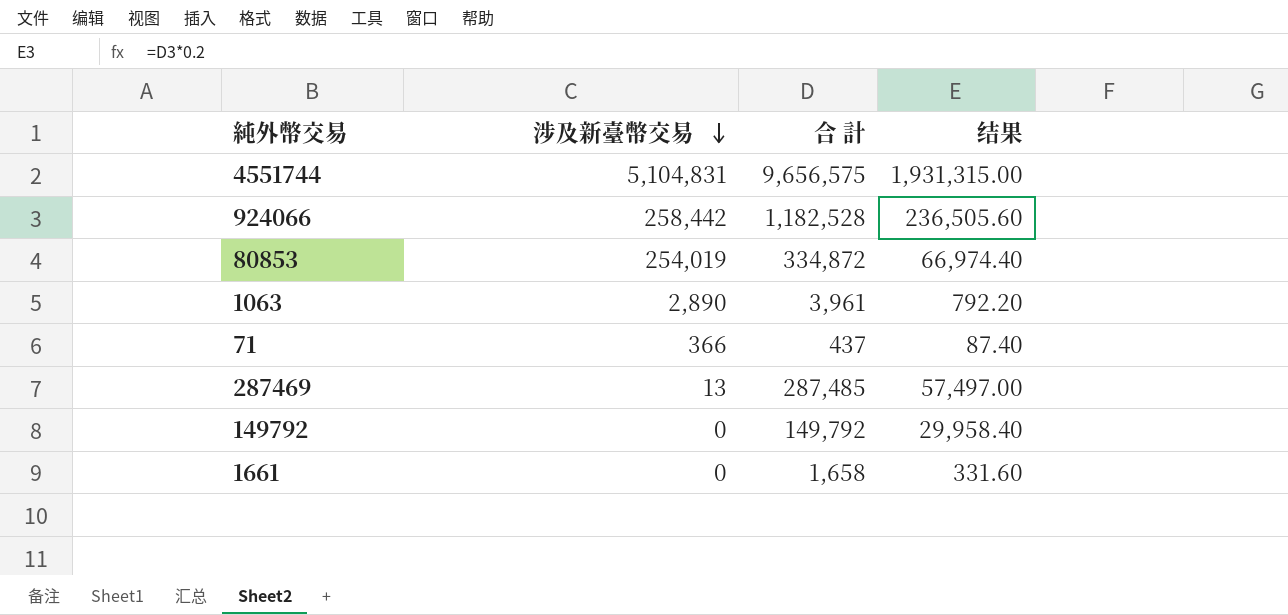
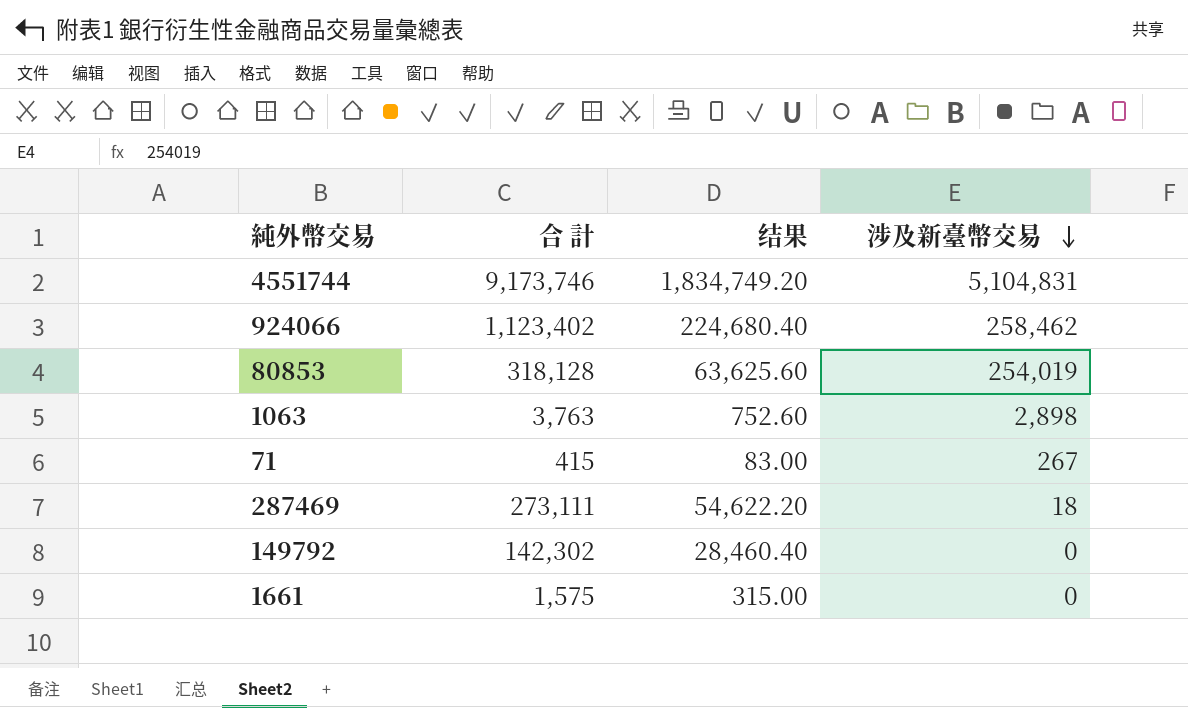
column 涉及新臺幣交易 | position: 2 -> 4
4551744 | 合 計: 9,656,575 -> 9,173,746
4551744 | 结果: 1,931,315.00 -> 1,834,749.20
924066 | 合 計: 1,182,528 -> 1,123,402
924066 | 结果: 236,505.60 -> 224,680.40
924066 | 涉及新臺幣交易: 258,442 -> 258,462
80853 | 合 計: 334,872 -> 318,128
80853 | 结果: 66,974.40 -> 63,625.60
1063 | 合 計: 3,961 -> 3,763
1063 | 结果: 792.20 -> 752.60
1063 | 涉及新臺幣交易: 2,890 -> 2,898
71 | 合 計: 437 -> 415
71 | 结果: 87.40 -> 83.00
71 | 涉及新臺幣交易: 366 -> 267
287469 | 合 計: 287,485 -> 273,111
287469 | 结果: 57,497.00 -> 54,622.20
287469 | 涉及新臺幣交易: 13 -> 18
149792 | 合 計: 149,792 -> 142,302
149792 | 结果: 29,958.40 -> 28,460.40
1661 | 合 計: 1,658 -> 1,575
1661 | 结果: 331.60 -> 315.00

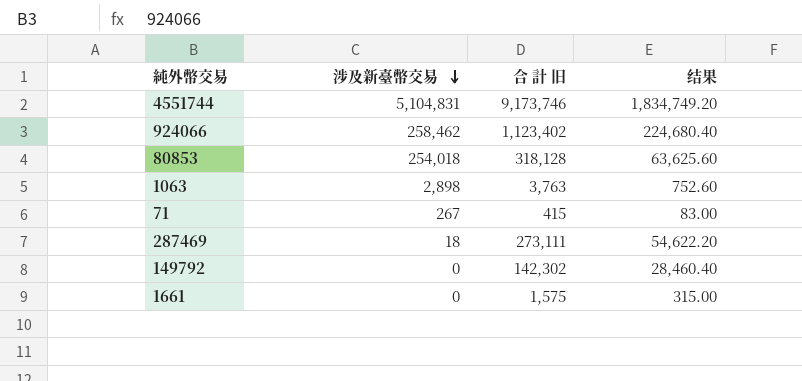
column 涉及新臺幣交易 | position: 4 -> 2
column name: 合 計 -> 合 計 旧
80853 | 涉及新臺幣交易: 254,019 -> 254,018

